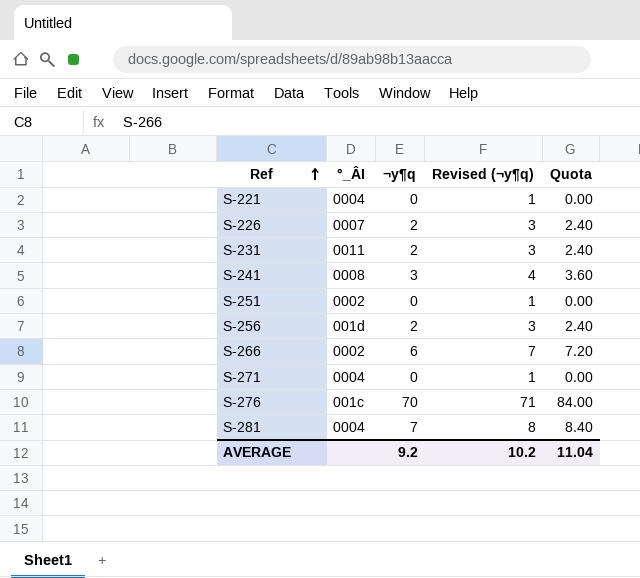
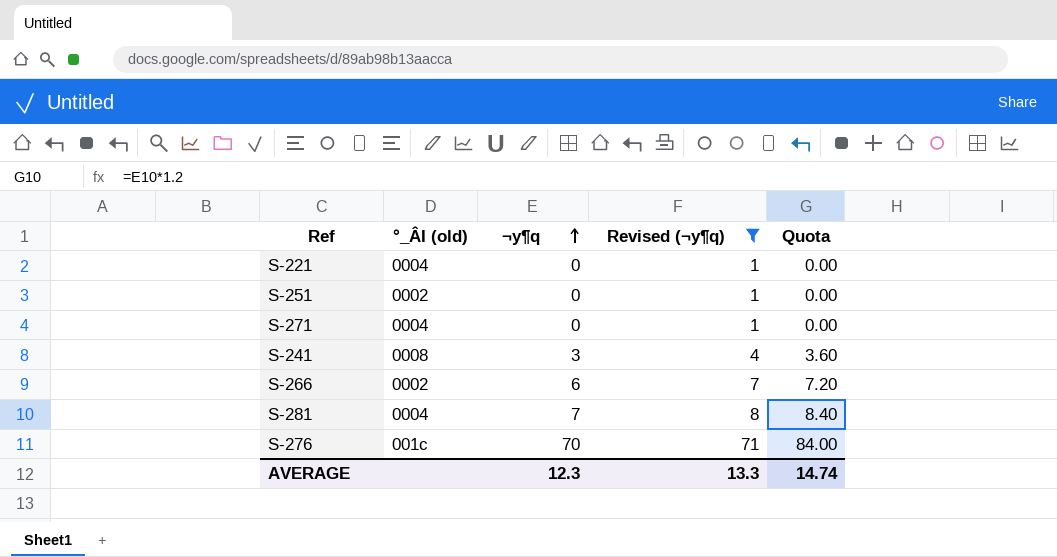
filter: none -> Revised (¬y¶q) != 3
row order: Ref ascending -> ¬y¶q ascending
column name: °_ÂI -> °_ÂI (old)
AVERAGE | ¬y¶q: 9.2 -> 12.3
AVERAGE | Revised (¬y¶q): 10.2 -> 13.3
AVERAGE | Quota: 11.04 -> 14.74

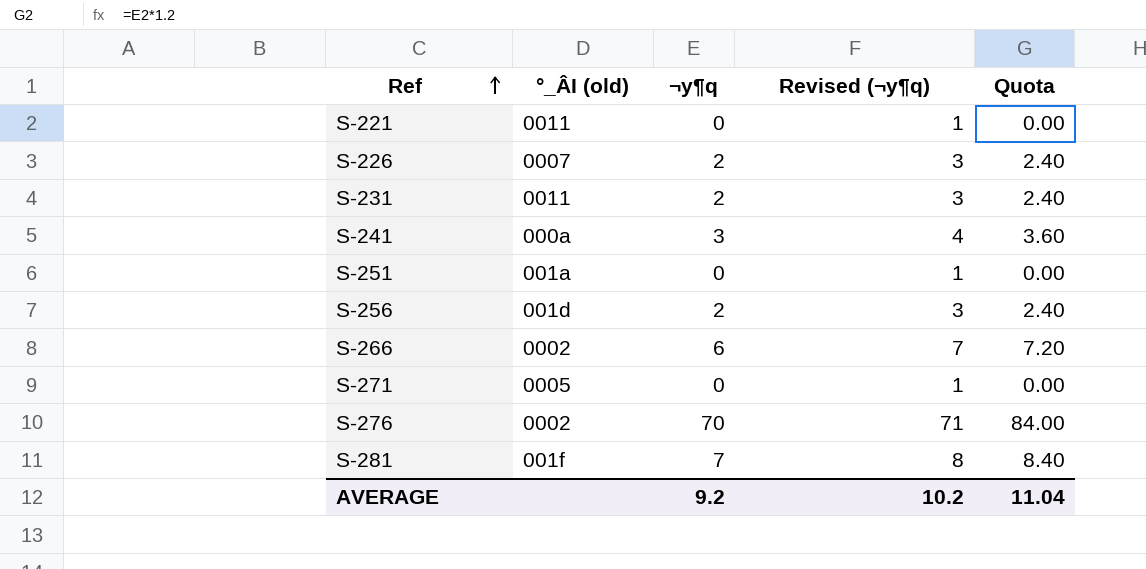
filter: Revised (¬y¶q) != 3 -> none
row order: ¬y¶q ascending -> Ref ascending
S-221 | °_ÂI (old): 0004 -> 0011
S-241 | °_ÂI (old): 0008 -> 000a
S-251 | °_ÂI (old): 0002 -> 001a
S-271 | °_ÂI (old): 0004 -> 0005
S-276 | °_ÂI (old): 001c -> 0002
S-281 | °_ÂI (old): 0004 -> 001f
AVERAGE | ¬y¶q: 12.3 -> 9.2
AVERAGE | Revised (¬y¶q): 13.3 -> 10.2
AVERAGE | Quota: 14.74 -> 11.04

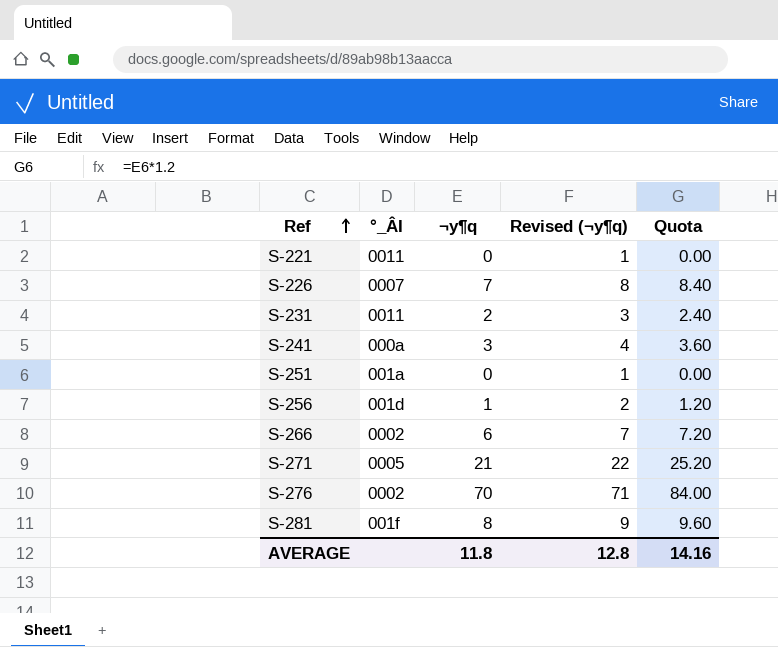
column name: °_ÂI (old) -> °_ÂI
S-226 | ¬y¶q: 2 -> 7
S-226 | Revised (¬y¶q): 3 -> 8
S-226 | Quota: 2.40 -> 8.40
S-256 | ¬y¶q: 2 -> 1
S-256 | Revised (¬y¶q): 3 -> 2
S-256 | Quota: 2.40 -> 1.20
S-271 | ¬y¶q: 0 -> 21
S-271 | Revised (¬y¶q): 1 -> 22
S-271 | Quota: 0.00 -> 25.20
S-281 | ¬y¶q: 7 -> 8
S-281 | Revised (¬y¶q): 8 -> 9
S-281 | Quota: 8.40 -> 9.60
AVERAGE | ¬y¶q: 9.2 -> 11.8
AVERAGE | Revised (¬y¶q): 10.2 -> 12.8
AVERAGE | Quota: 11.04 -> 14.16

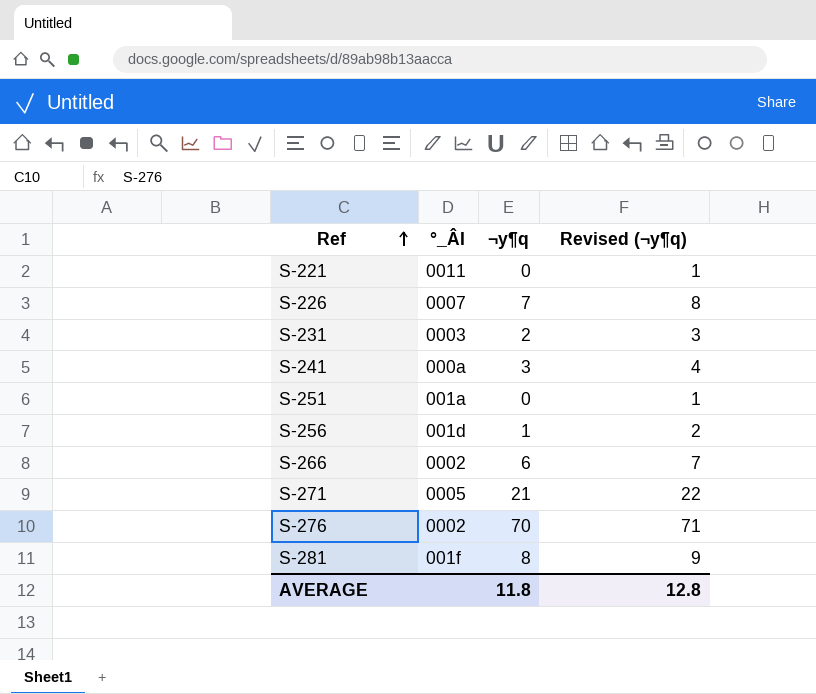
column Quota | formula: [¬y¶q] * 1.2 -> none
S-231 | °_ÂI: 0011 -> 0003

